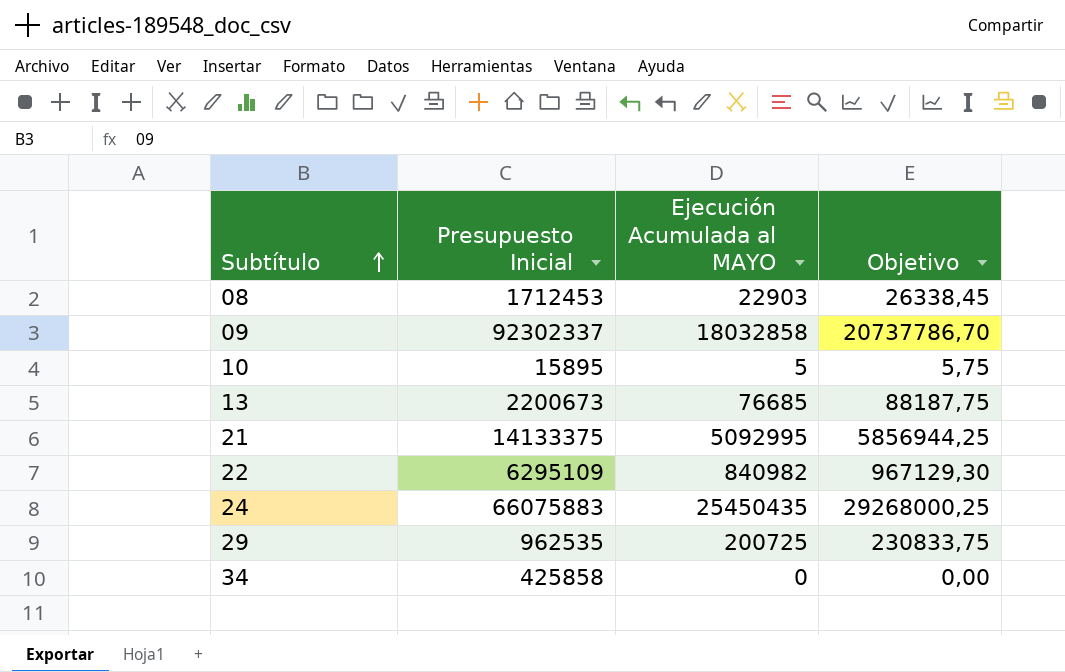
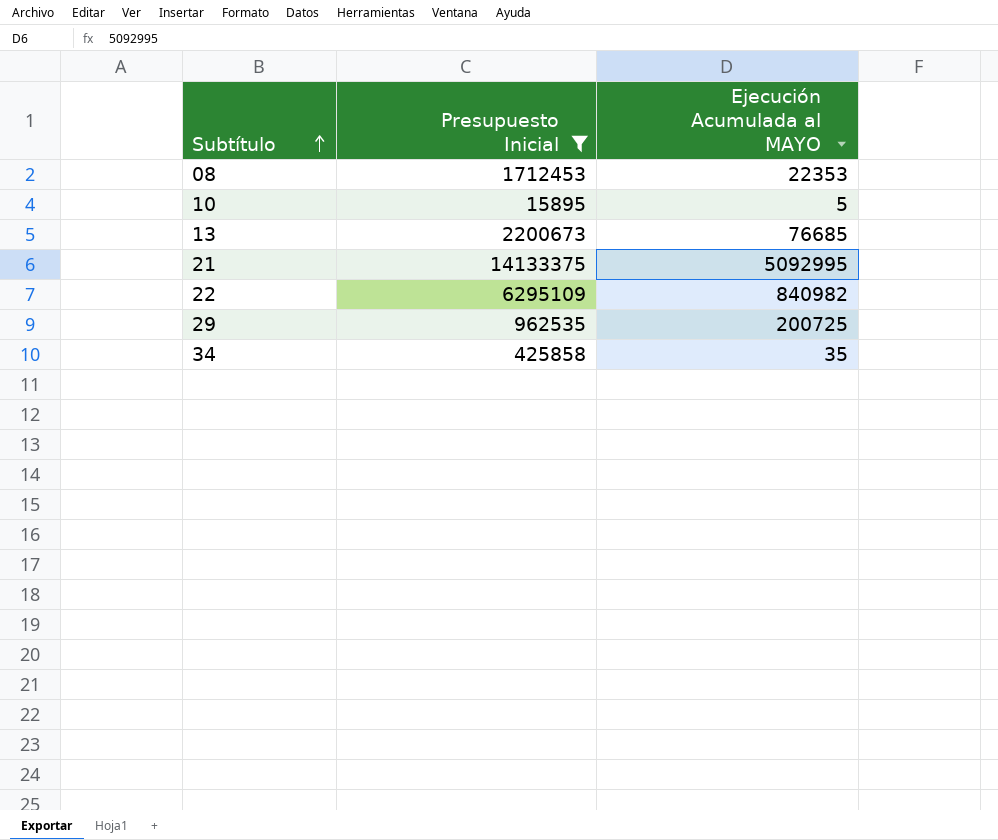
filter: none -> Presupuesto Inicial <= 14133375
column Objetivo | formula: [Ejecución Acumulada al MAYO] * 1,15 -> none
08 | Ejecución Acumulada al MAYO: 22903 -> 22353
34 | Ejecución Acumulada al MAYO: 0 -> 35

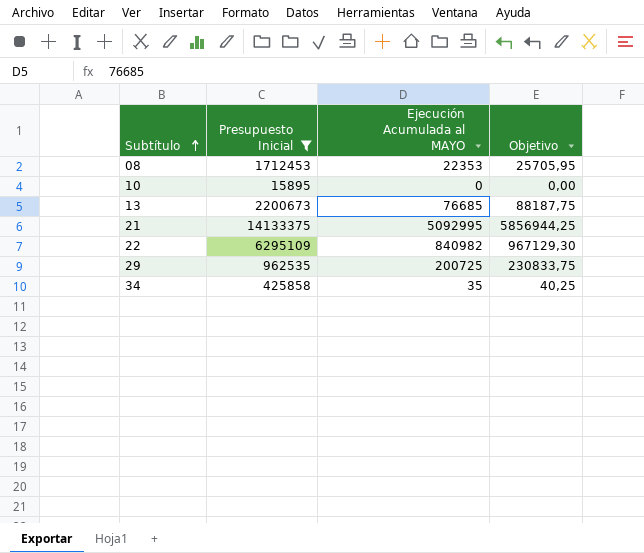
column Objetivo | formula: none -> [Ejecución Acumulada al MAYO] * 1,15
10 | Ejecución Acumulada al MAYO: 5 -> 0

